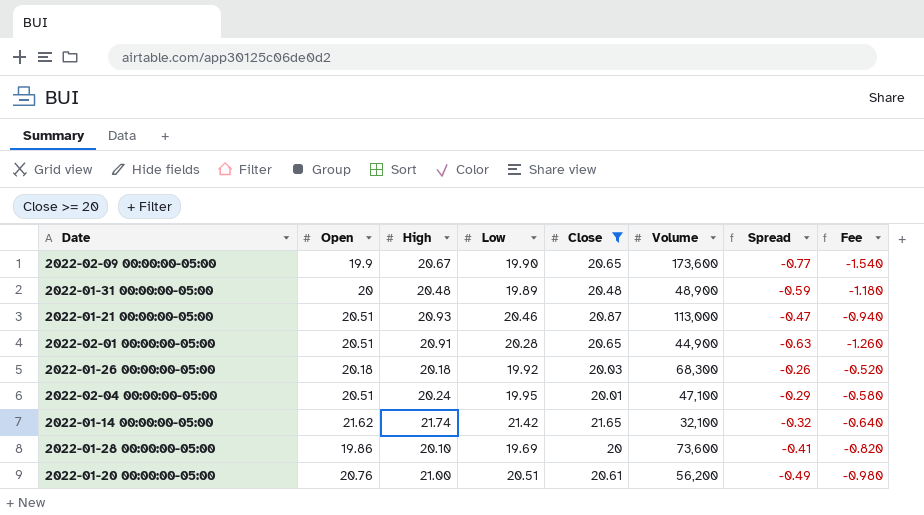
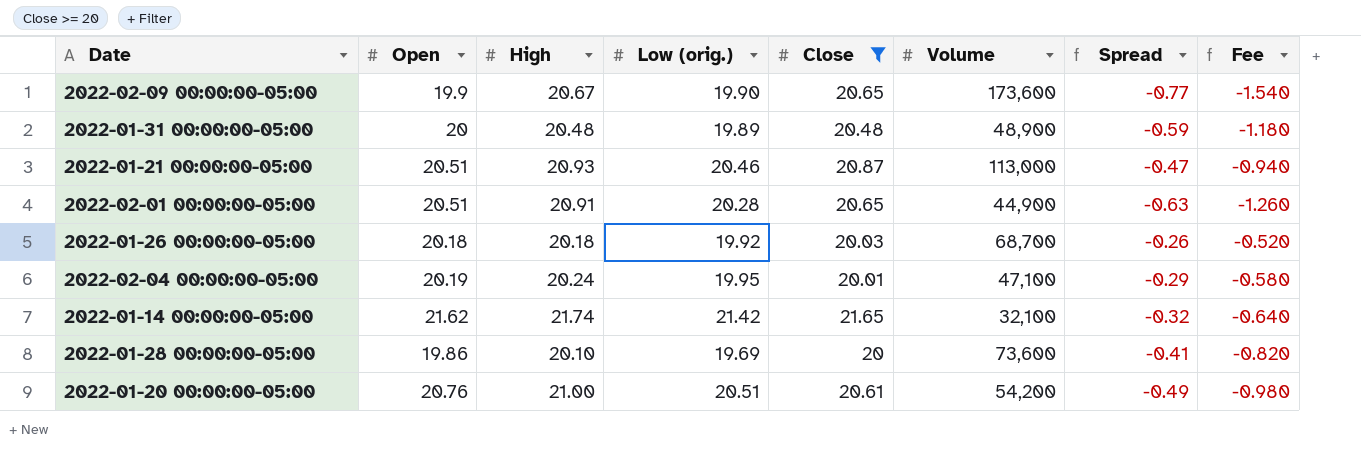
column name: Low -> Low (orig.)
2022-01-26 00:00:00-05:00 | Volume: 68,300 -> 68,700
2022-02-04 00:00:00-05:00 | Open: 20.51 -> 20.19
2022-01-20 00:00:00-05:00 | Volume: 56,200 -> 54,200

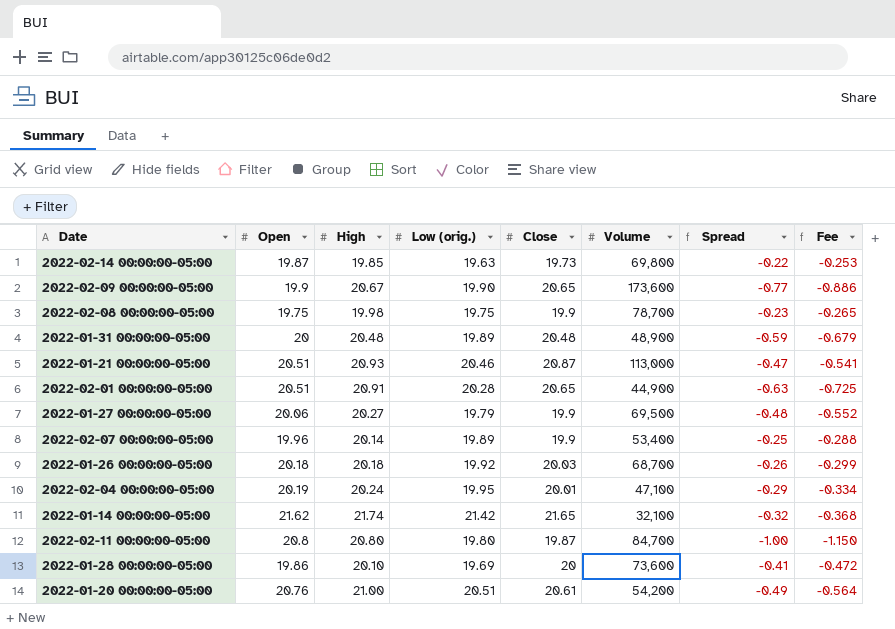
filter: Close >= 20 -> none
column Fee | formula: [Spread] * 2 -> [Spread] * 1.15

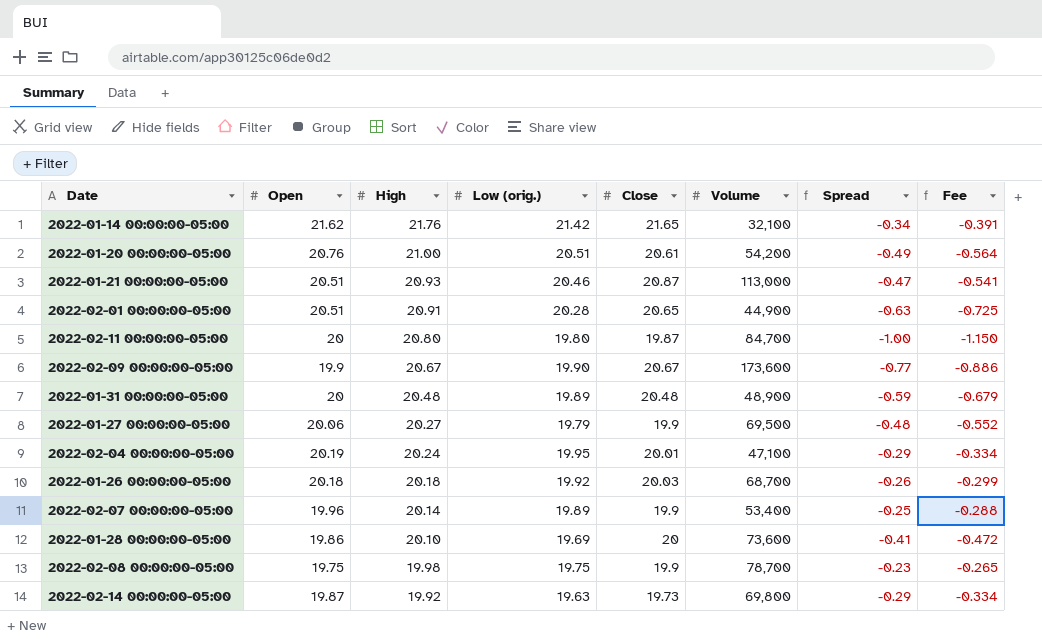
row order: none -> High descending
2022-01-14 00:00:00-05:00 | High: 21.74 -> 21.76
2022-01-14 00:00:00-05:00 | Spread: -0.32 -> -0.34
2022-01-14 00:00:00-05:00 | Fee: -0.368 -> -0.391
2022-02-11 00:00:00-05:00 | Open: 20.8 -> 20
2022-02-09 00:00:00-05:00 | Close: 20.65 -> 20.67
2022-02-14 00:00:00-05:00 | High: 19.85 -> 19.92
2022-02-14 00:00:00-05:00 | Spread: -0.22 -> -0.29
2022-02-14 00:00:00-05:00 | Fee: -0.253 -> -0.334

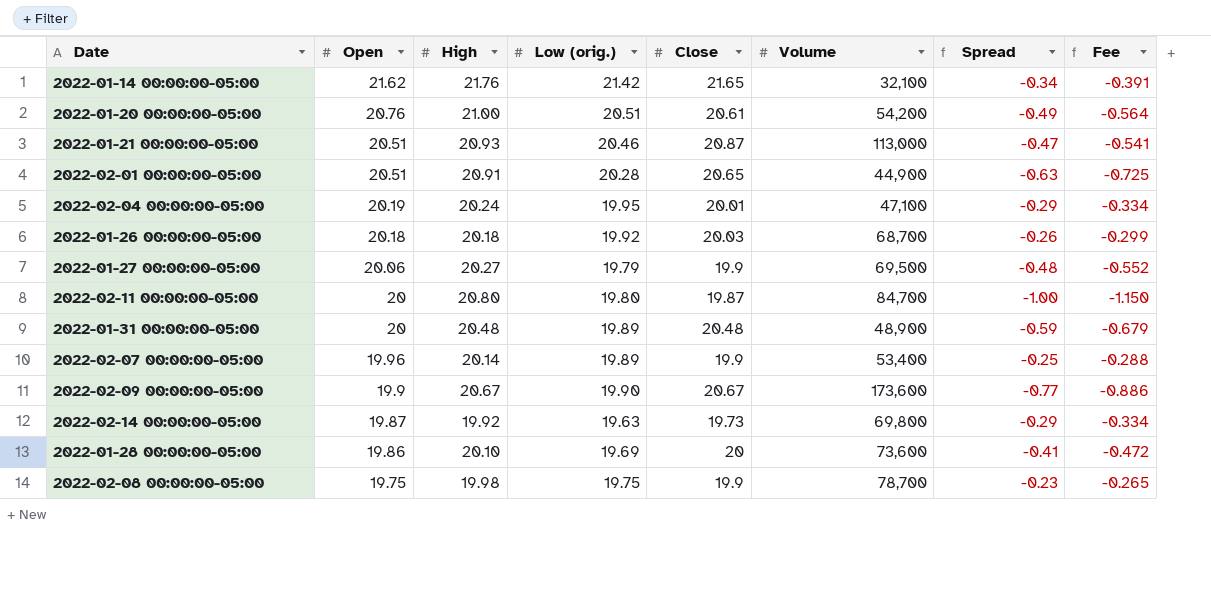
row order: High descending -> Open descending

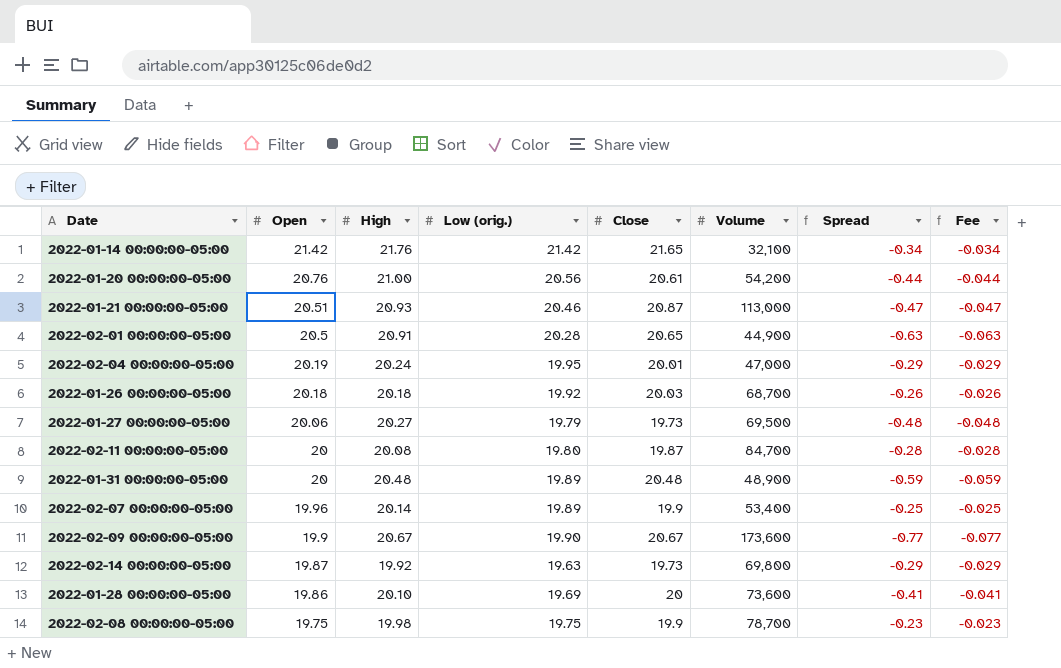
column Fee | formula: [Spread] * 1.15 -> [Spread] * 0.1
2022-01-14 00:00:00-05:00 | Open: 21.62 -> 21.42
2022-01-20 00:00:00-05:00 | Low (orig.): 20.51 -> 20.56
2022-01-20 00:00:00-05:00 | Spread: -0.49 -> -0.44
2022-02-01 00:00:00-05:00 | Open: 20.51 -> 20.5
2022-02-04 00:00:00-05:00 | Volume: 47,100 -> 47,000
2022-01-27 00:00:00-05:00 | Close: 19.9 -> 19.73
2022-02-11 00:00:00-05:00 | High: 20.80 -> 20.08
2022-02-11 00:00:00-05:00 | Spread: -1.00 -> -0.28

